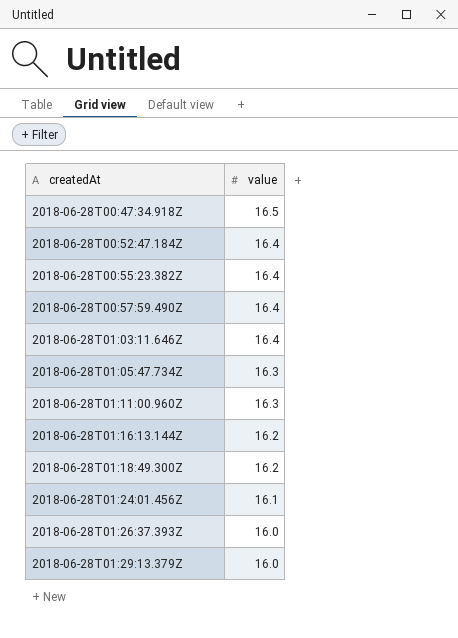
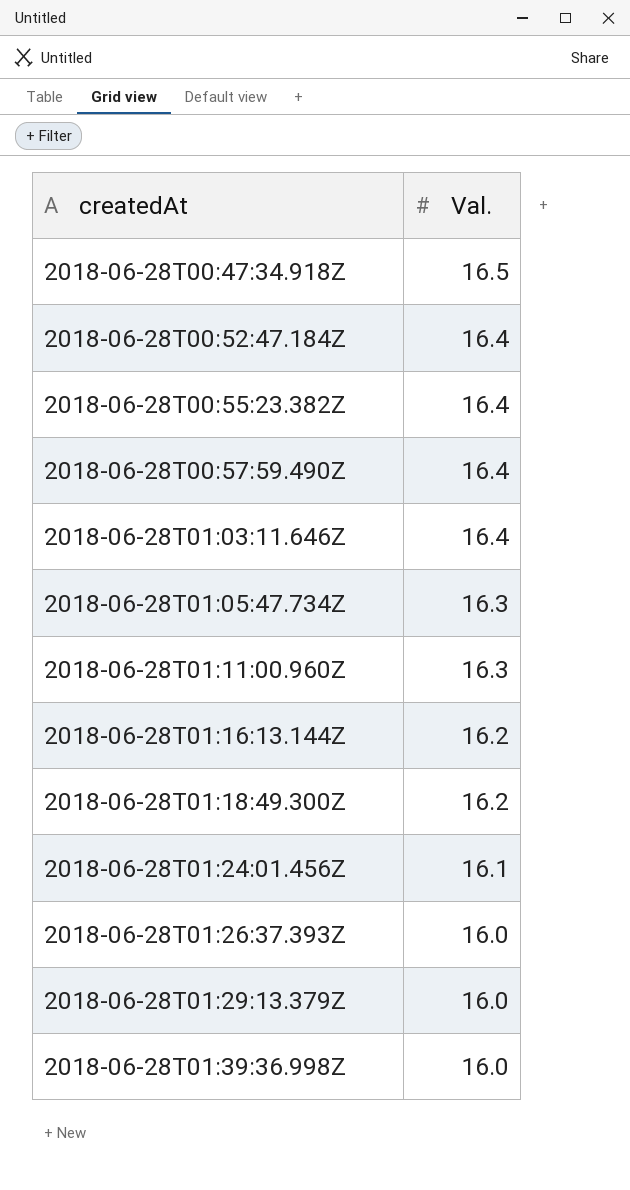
column name: value -> Val.
row 2018-06-28T01:39:36.998Z: none -> 16.0

